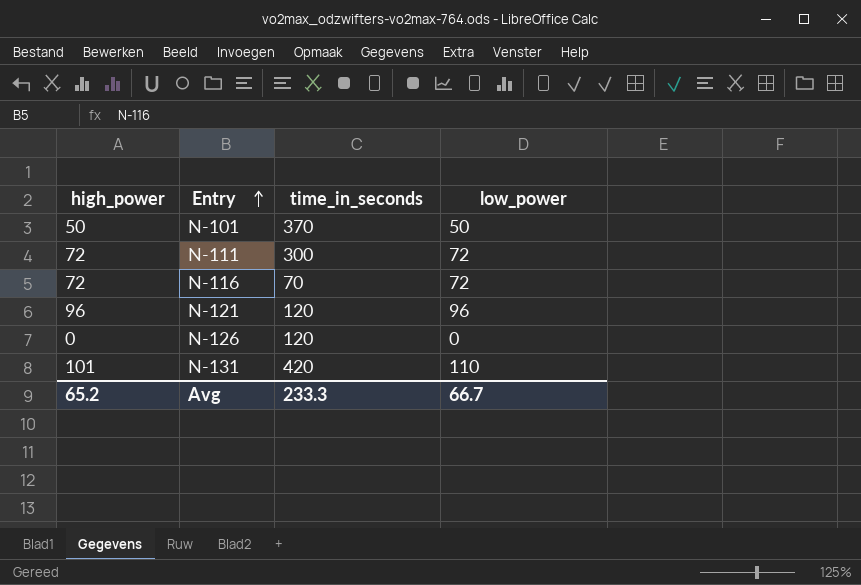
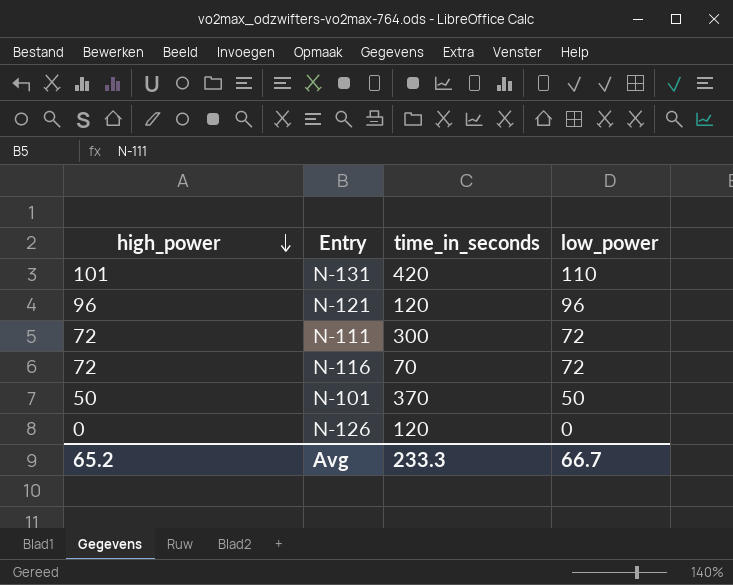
row order: Entry ascending -> high_power descending

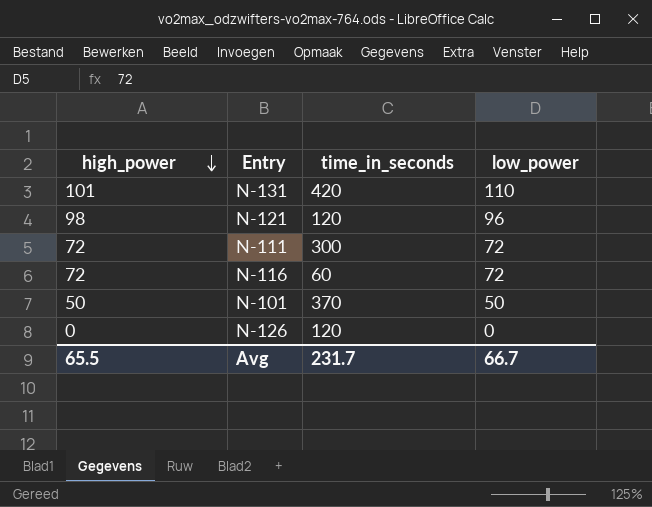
N-121 | high_power: 96 -> 98
N-116 | time_in_seconds: 70 -> 60
Avg | high_power: 65.2 -> 65.5
Avg | time_in_seconds: 233.3 -> 231.7

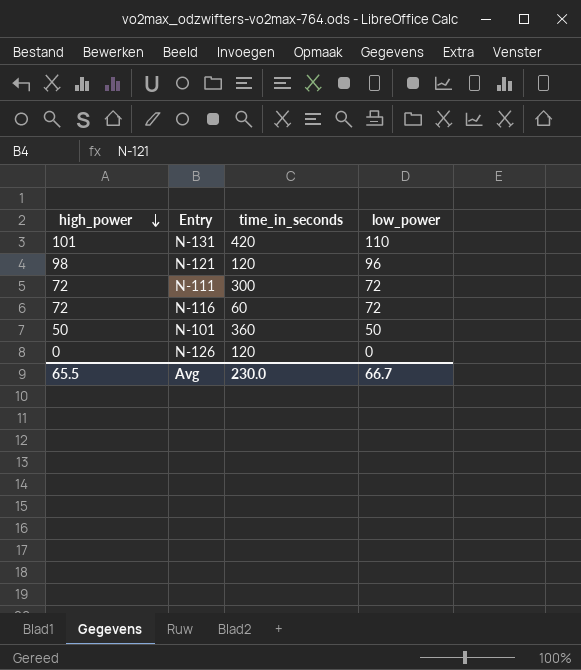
N-101 | time_in_seconds: 370 -> 360
Avg | time_in_seconds: 231.7 -> 230.0

